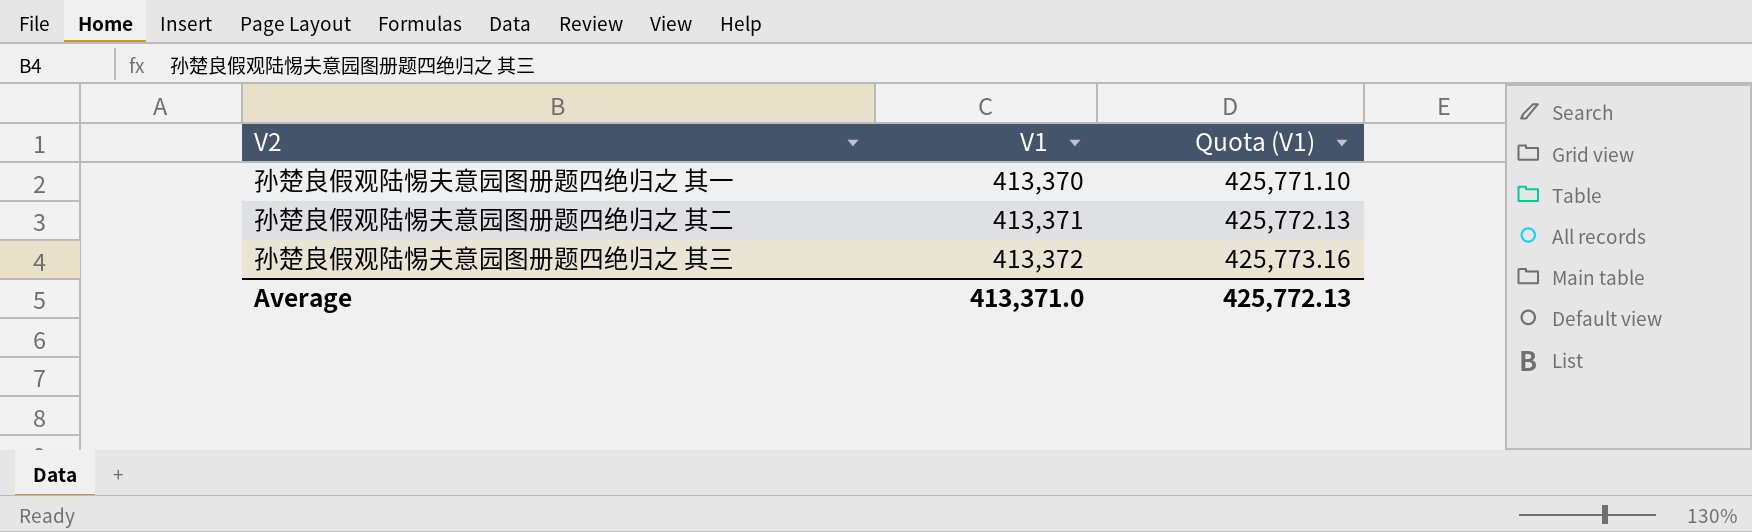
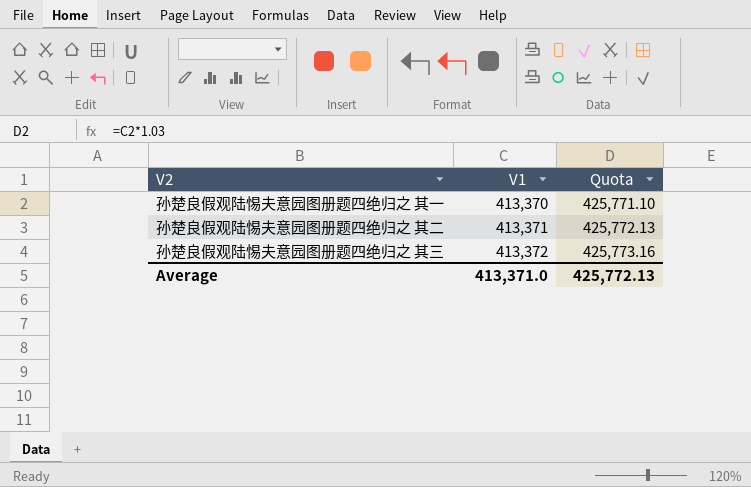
column name: Quota (V1) -> Quota

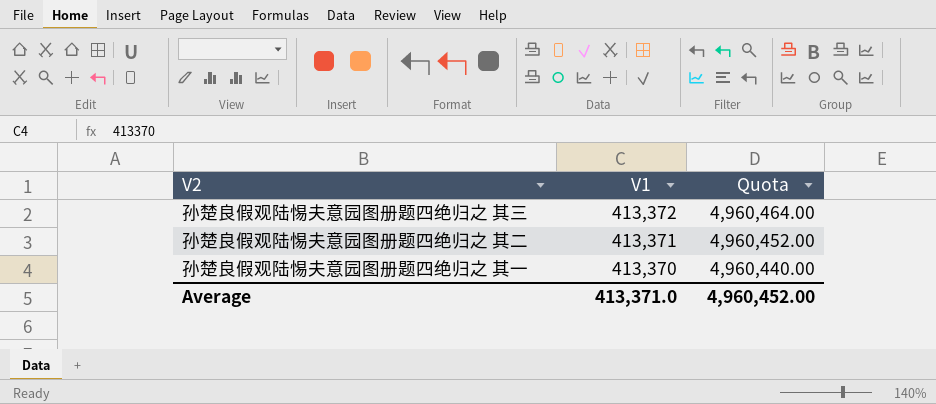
row order: V1 ascending -> V1 descending
column Quota | formula: [V1] * 1.03 -> [V1] * 12
Average | Quota: 425,772.13 -> 4,960,452.00

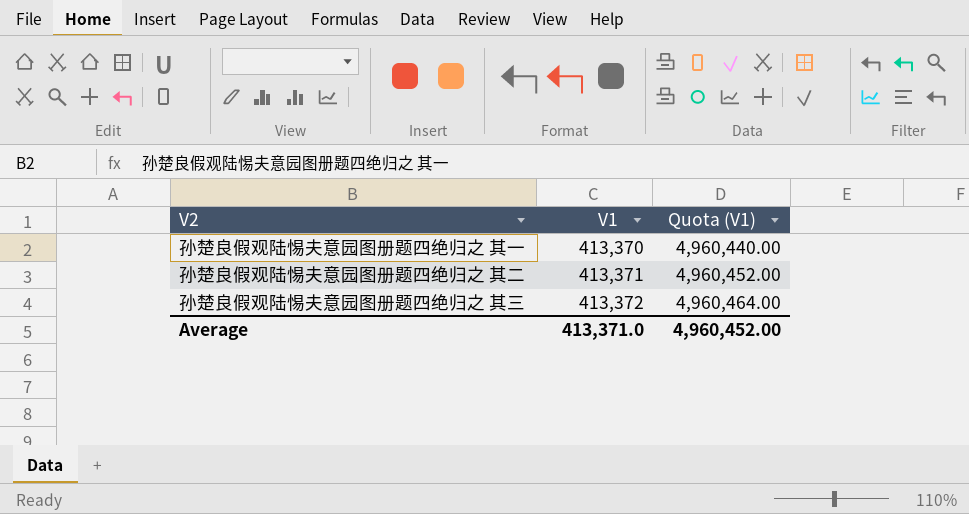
row order: V1 descending -> V1 ascending
column name: Quota -> Quota (V1)

